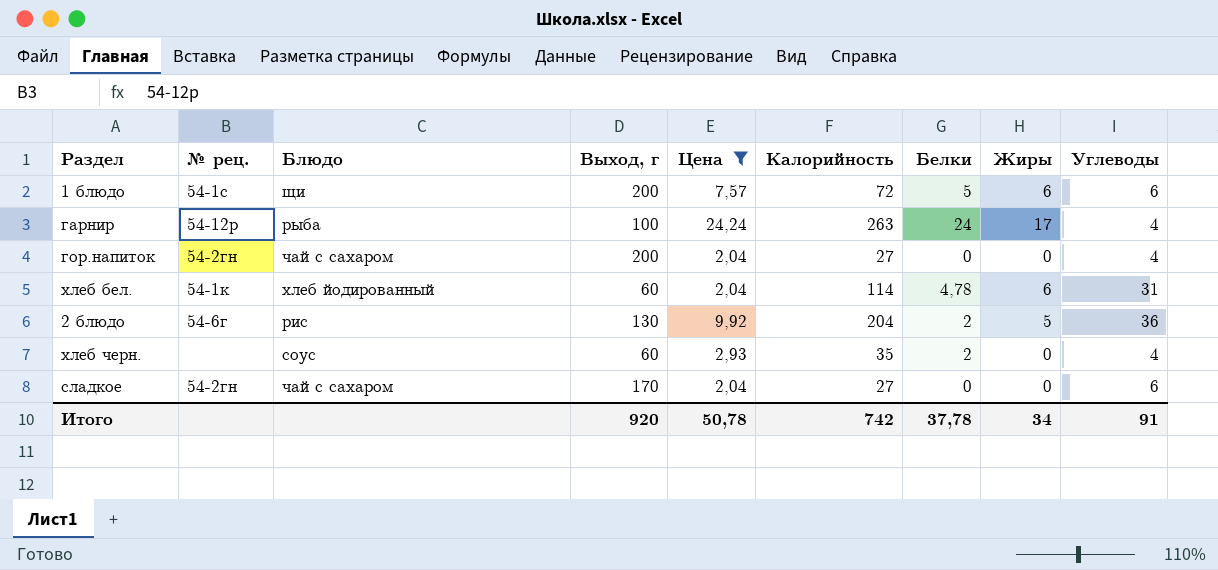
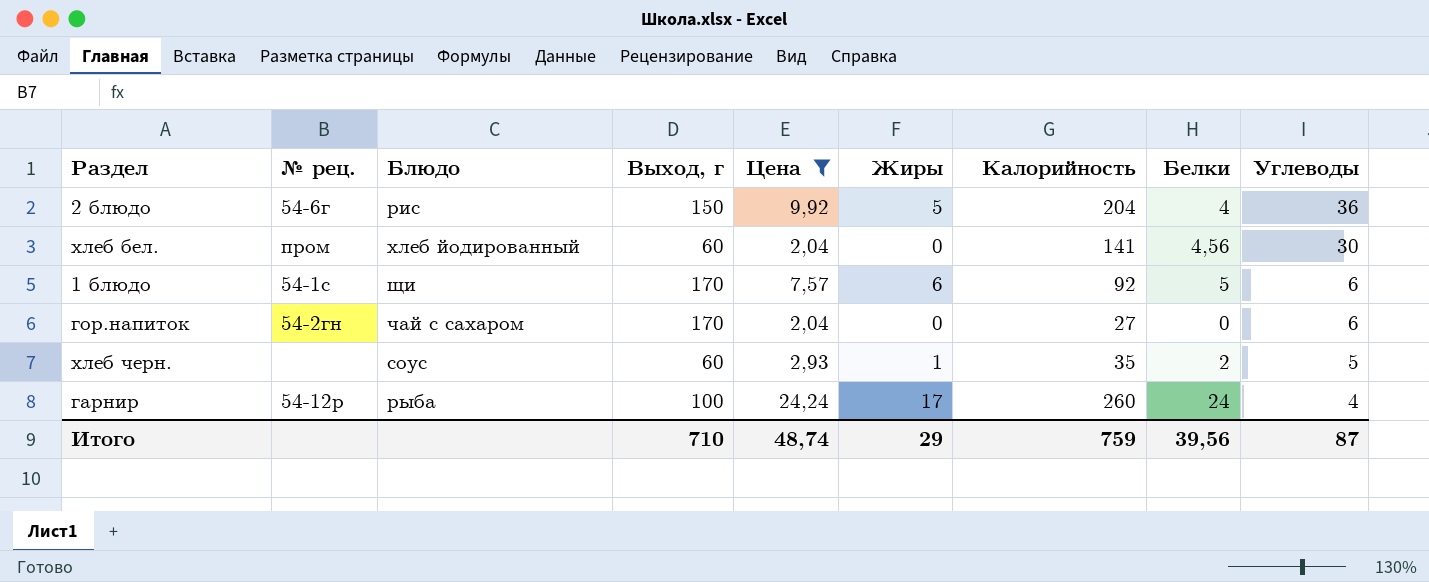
row order: none -> Углеводы descending
column Жиры | position: 8 -> 6
row сладкое: 54-2гн | чай с сахаром | 170 | 2,04 | 27 | 0 | 0 | 6 -> none
2 блюдо | Выход, г: 130 -> 150
2 блюдо | Белки: 2 -> 4
хлеб бел. | № рец.: 54-1к -> пром
хлеб бел. | Жиры: 6 -> 0
хлеб бел. | Калорийность: 114 -> 141
хлеб бел. | Белки: 4,78 -> 4,56
хлеб бел. | Углеводы: 31 -> 30
1 блюдо | Выход, г: 200 -> 170
1 блюдо | Калорийность: 72 -> 92
гор.напиток | Выход, г: 200 -> 170
гор.напиток | Углеводы: 4 -> 6
хлеб черн. | Жиры: 0 -> 1
хлеб черн. | Углеводы: 4 -> 5
гарнир | Калорийность: 263 -> 260
Итого | Выход, г: 920 -> 710
Итого | Цена: 50,78 -> 48,74
Итого | Жиры: 34 -> 29
Итого | Калорийность: 742 -> 759
Итого | Белки: 37,78 -> 39,56
Итого | Углеводы: 91 -> 87

